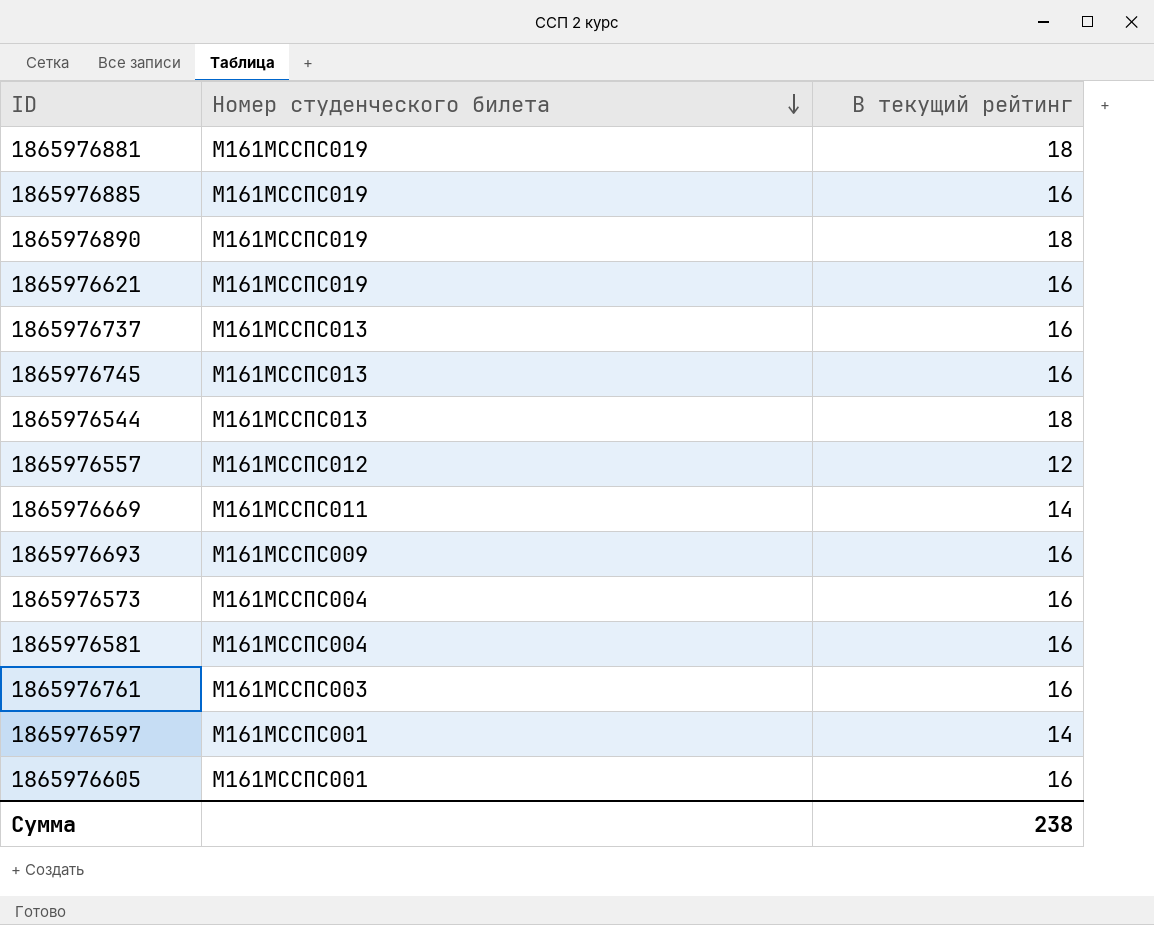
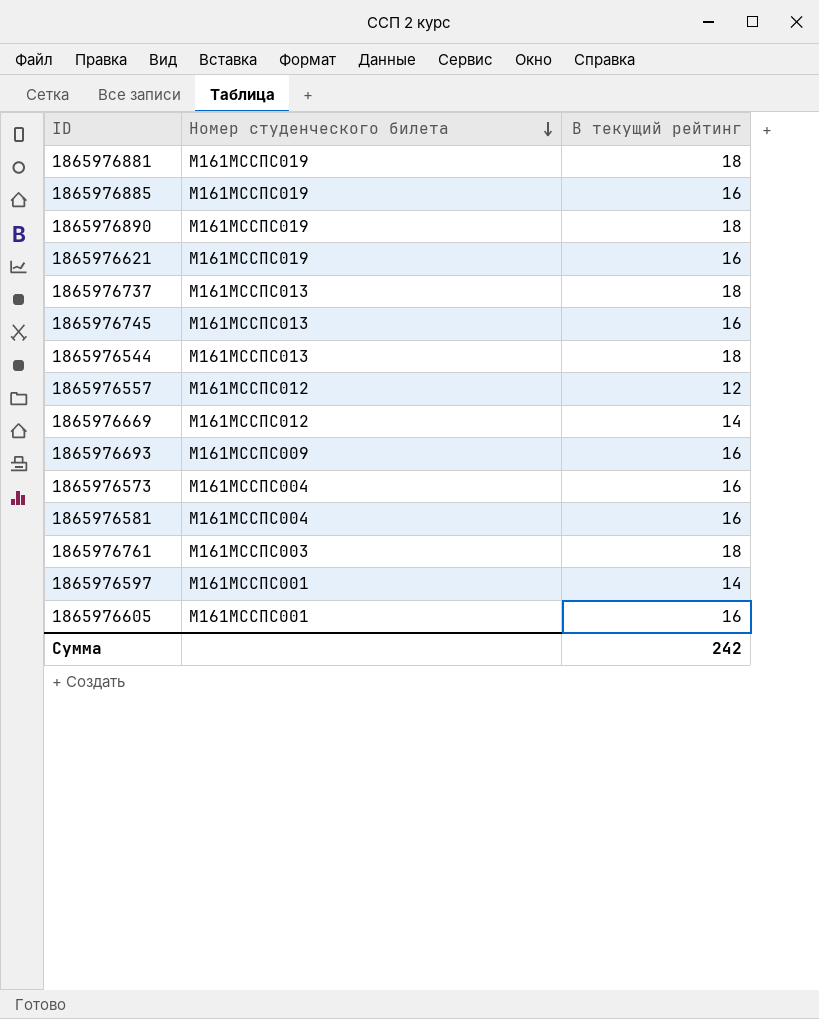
1865976737 | В текущий рейтинг: 16 -> 18
1865976669 | Номер студенческого билета: М161МССПС011 -> М161МССПС012
1865976761 | В текущий рейтинг: 16 -> 18
Сумма | В текущий рейтинг: 238 -> 242

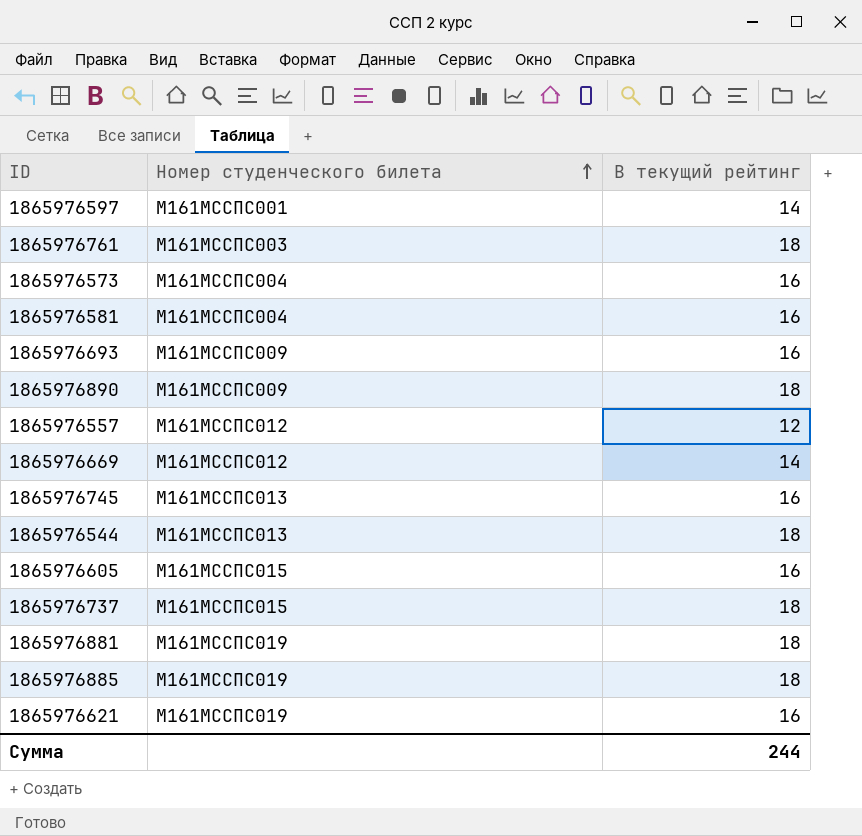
row order: Номер студенческого билета descending -> Номер студенческого билета ascending
1865976890 | Номер студенческого билета: М161МССПС019 -> М161МССПС009
1865976605 | Номер студенческого билета: М161МССПС001 -> М161МССПС015
1865976737 | Номер студенческого билета: М161МССПС013 -> М161МССПС015
1865976885 | В текущий рейтинг: 16 -> 18
Сумма | В текущий рейтинг: 242 -> 244

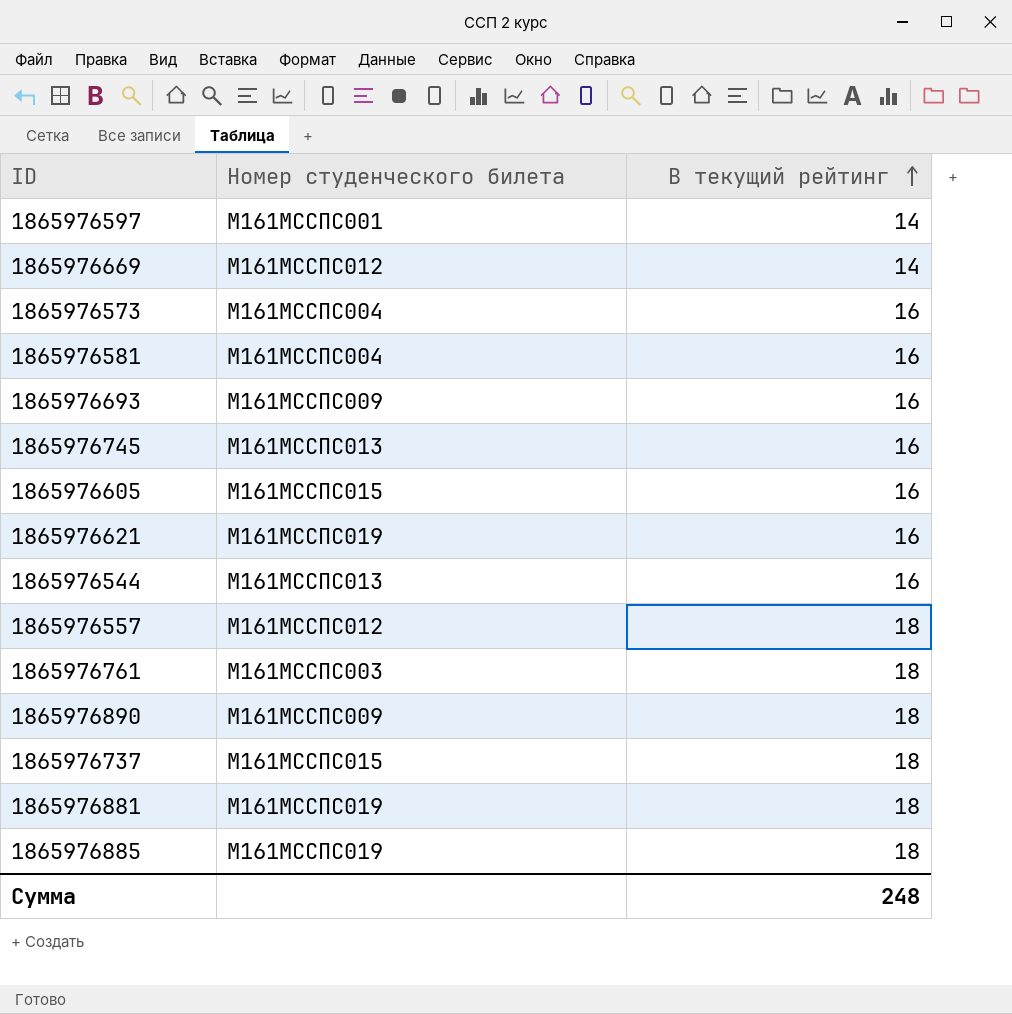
row order: Номер студенческого билета ascending -> В текущий рейтинг ascending
1865976544 | В текущий рейтинг: 18 -> 16
1865976557 | В текущий рейтинг: 12 -> 18
Сумма | В текущий рейтинг: 244 -> 248

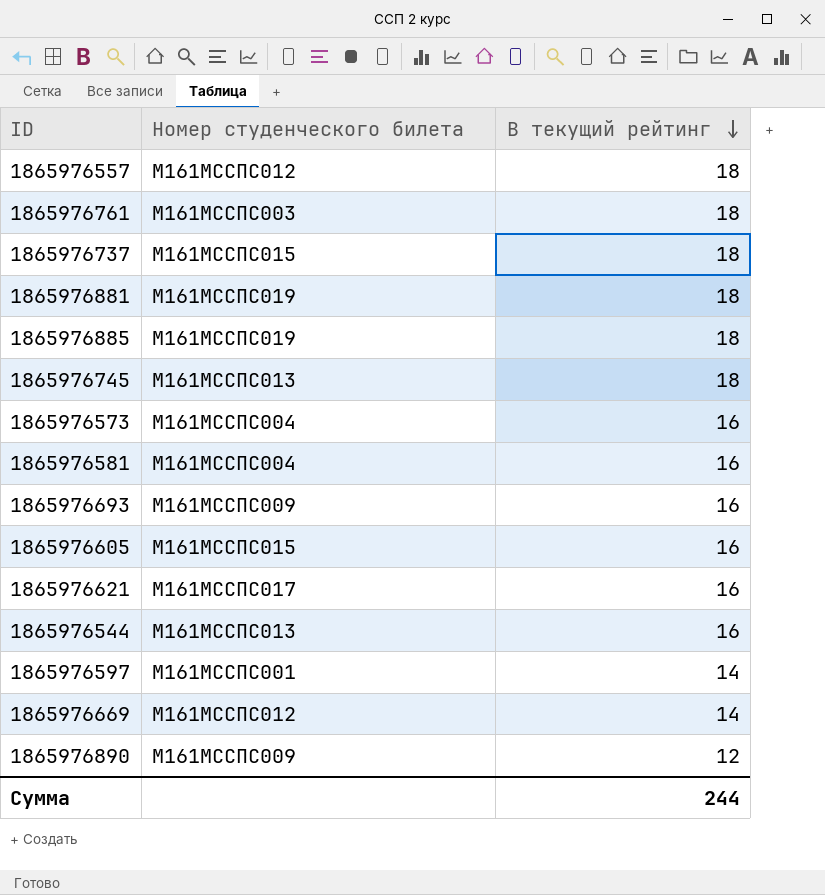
row order: В текущий рейтинг ascending -> В текущий рейтинг descending
1865976745 | В текущий рейтинг: 16 -> 18
1865976621 | Номер студенческого билета: М161МССПС019 -> М161МССПС017
1865976890 | В текущий рейтинг: 18 -> 12
Сумма | В текущий рейтинг: 248 -> 244

